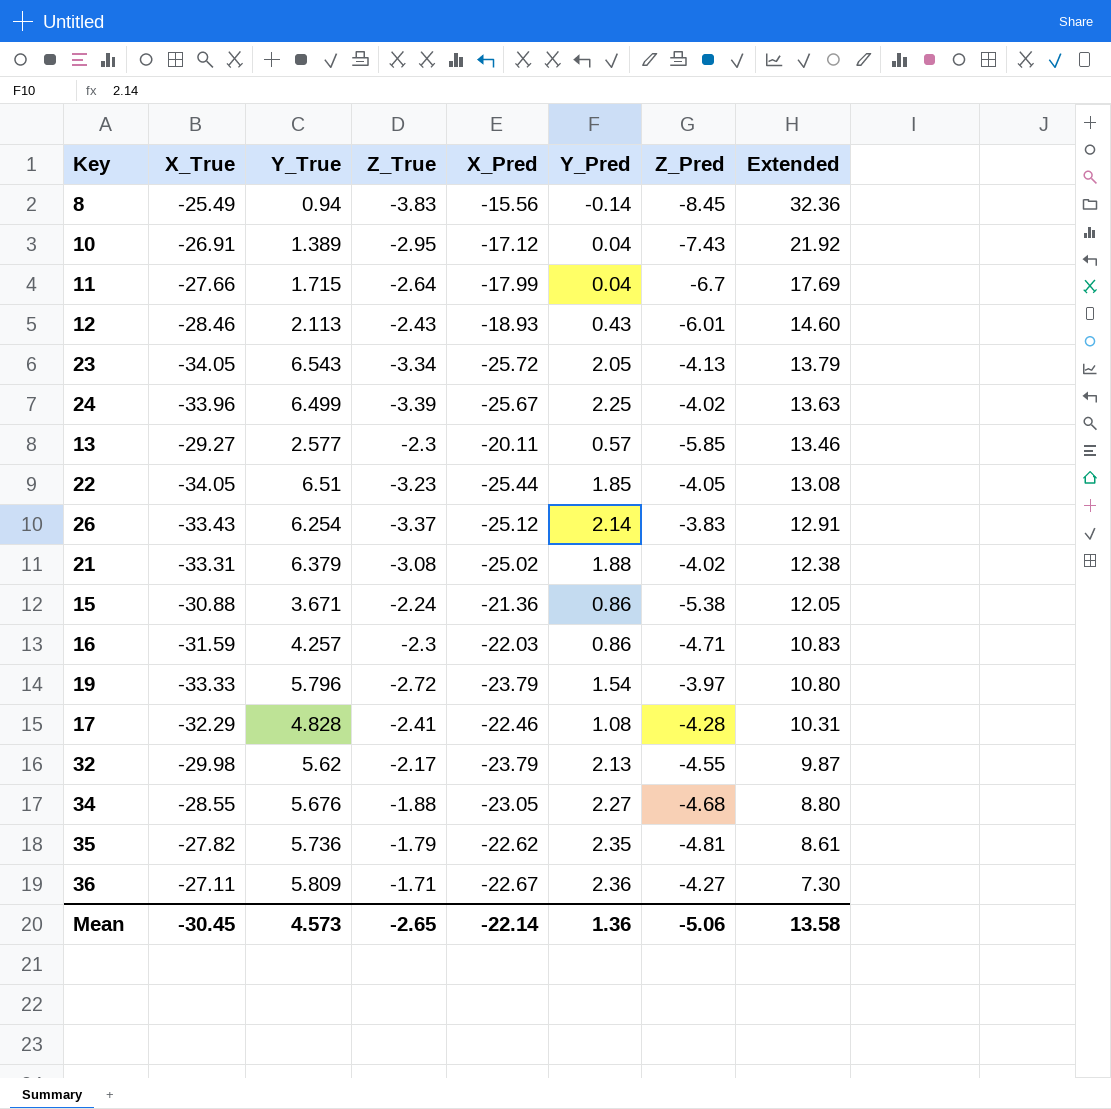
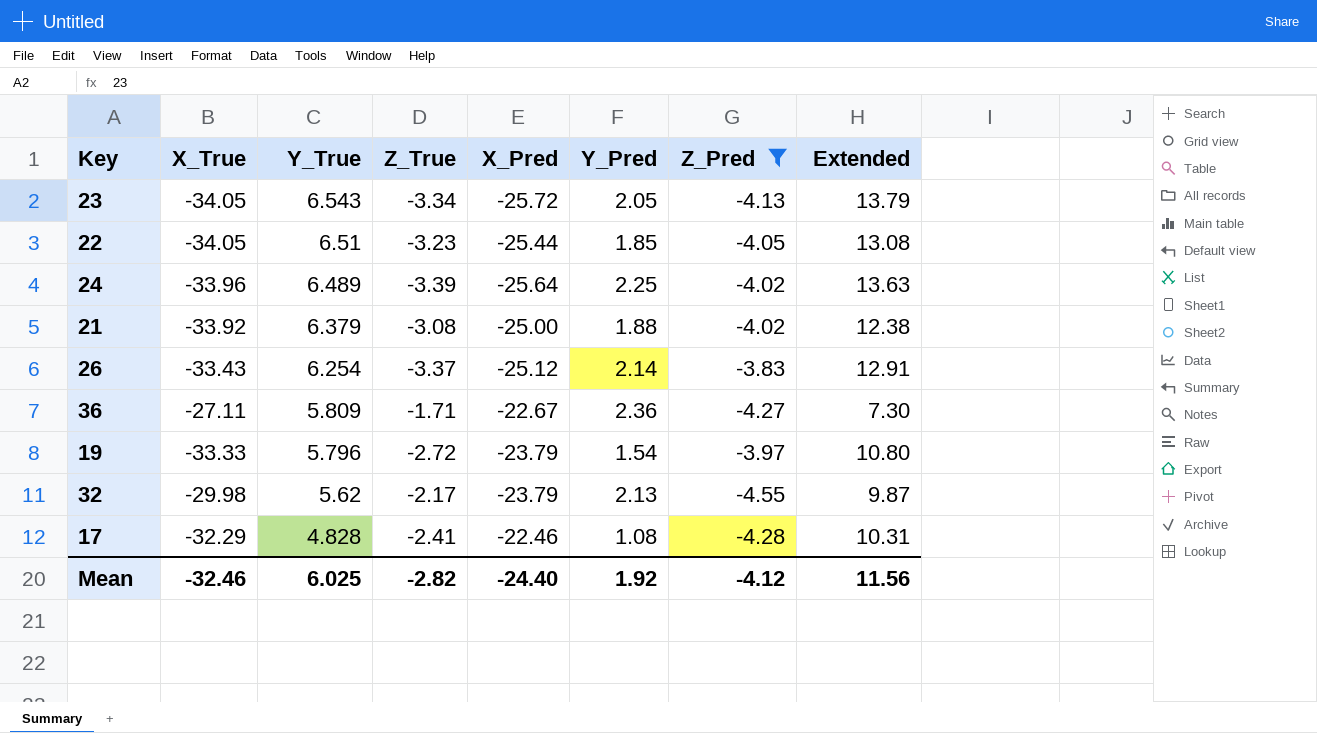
filter: none -> Z_Pred >= -4.55
row order: Extended descending -> Y_True descending
24 | Y_True: 6.499 -> 6.489
24 | X_Pred: -25.67 -> -25.64
21 | X_True: -33.31 -> -33.92
21 | X_Pred: -25.02 -> -25.00
Mean | X_True: -30.45 -> -32.46
Mean | Y_True: 4.573 -> 6.025
Mean | Z_True: -2.65 -> -2.82
Mean | X_Pred: -22.14 -> -24.40
Mean | Y_Pred: 1.36 -> 1.92
Mean | Z_Pred: -5.06 -> -4.12
Mean | Extended: 13.58 -> 11.56

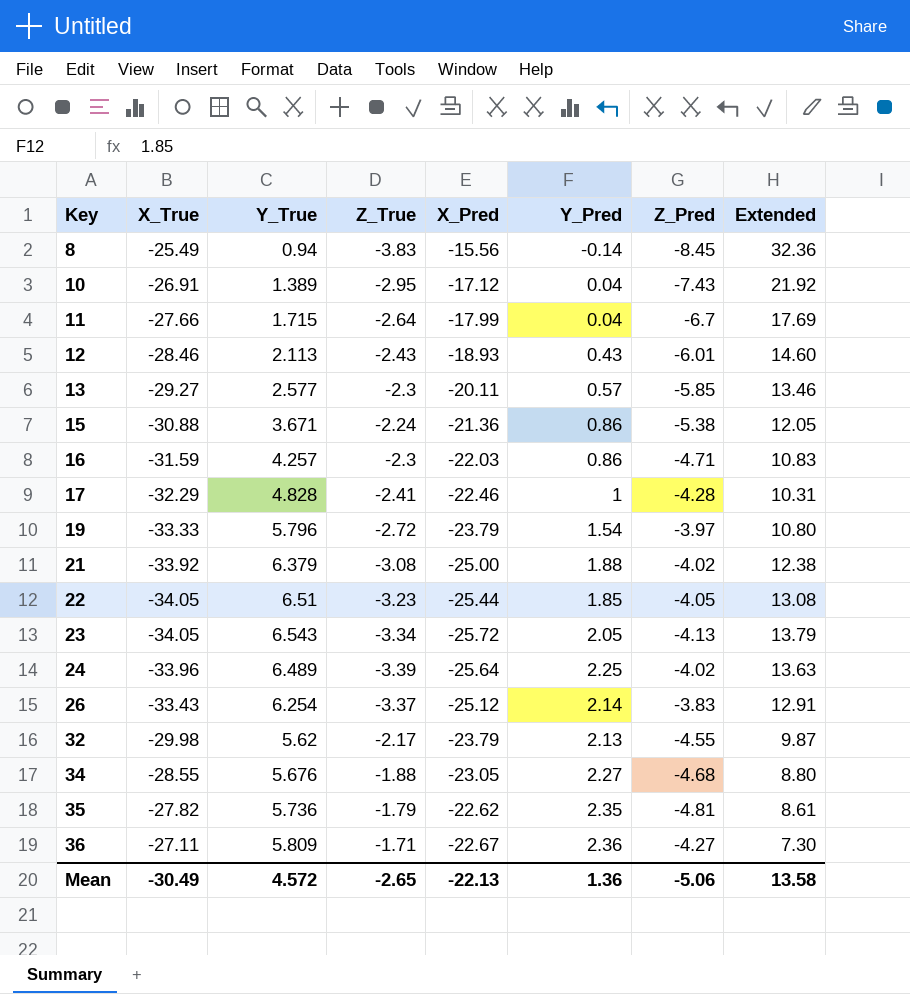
filter: Z_Pred >= -4.55 -> none
row order: Y_True descending -> Key ascending
17 | Y_Pred: 1.08 -> 1
Mean | X_True: -32.46 -> -30.49
Mean | Y_True: 6.025 -> 4.572
Mean | Z_True: -2.82 -> -2.65
Mean | X_Pred: -24.40 -> -22.13
Mean | Y_Pred: 1.92 -> 1.36
Mean | Z_Pred: -4.12 -> -5.06
Mean | Extended: 11.56 -> 13.58

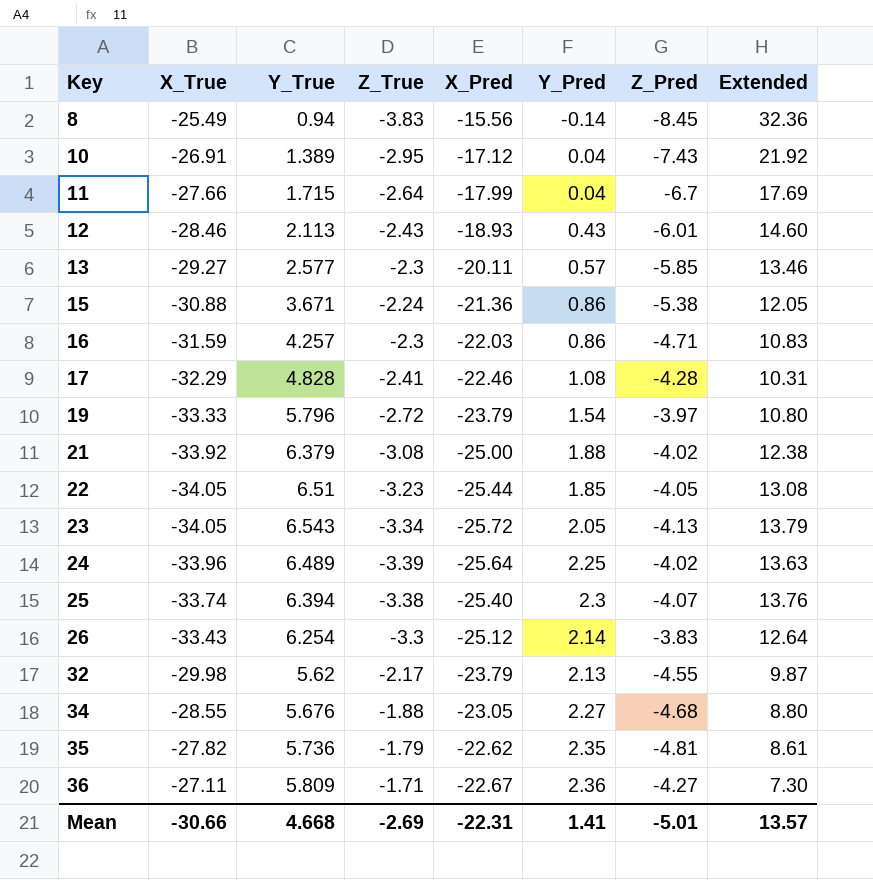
17 | Y_Pred: 1 -> 1.08
row 25: none -> -33.74 | 6.394 | -3.38 | -25.40 | 2.3 | -4.07 | 13.76
26 | Z_True: -3.37 -> -3.3
26 | Extended: 12.91 -> 12.64
Mean | X_True: -30.49 -> -30.66
Mean | Y_True: 4.572 -> 4.668
Mean | Z_True: -2.65 -> -2.69
Mean | X_Pred: -22.13 -> -22.31
Mean | Y_Pred: 1.36 -> 1.41
Mean | Z_Pred: -5.06 -> -5.01
Mean | Extended: 13.58 -> 13.57

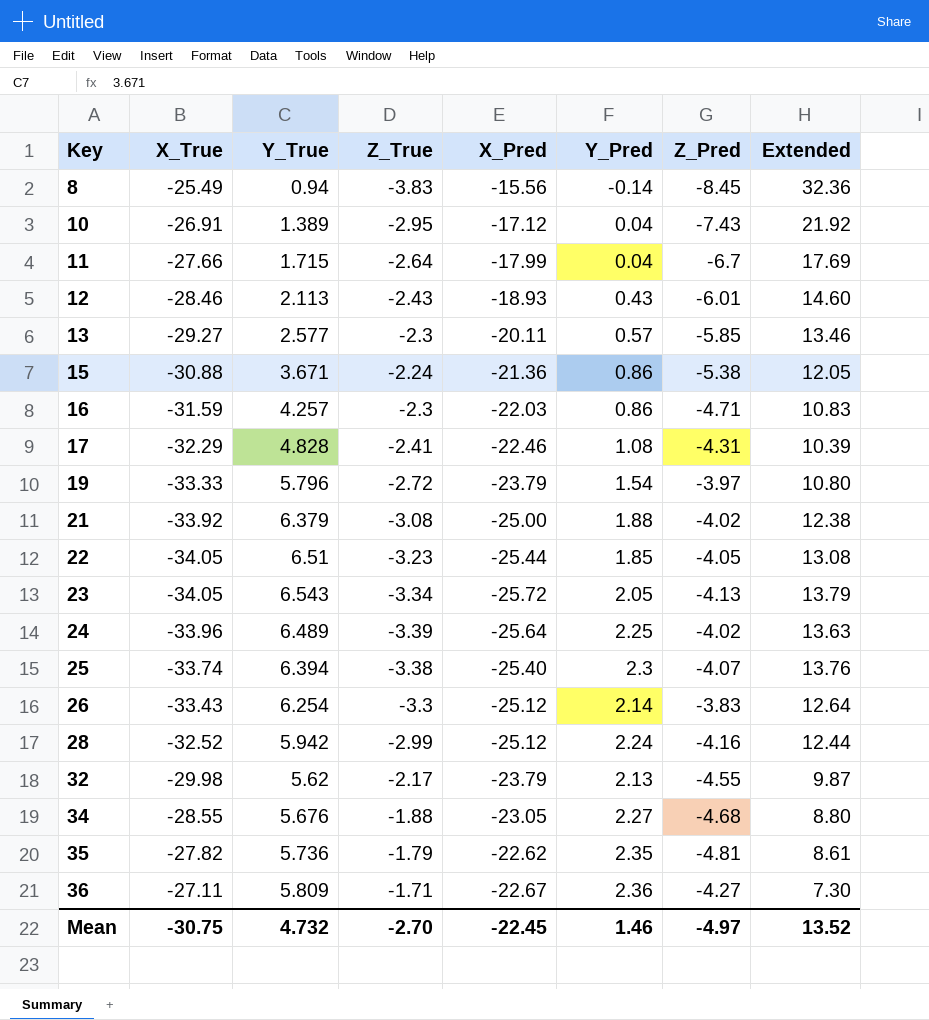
17 | Z_Pred: -4.28 -> -4.31
17 | Extended: 10.31 -> 10.39
row 28: none -> -32.52 | 5.942 | -2.99 | -25.12 | 2.24 | -4.16 | 12.44
Mean | X_True: -30.66 -> -30.75
Mean | Y_True: 4.668 -> 4.732
Mean | Z_True: -2.69 -> -2.70
Mean | X_Pred: -22.31 -> -22.45
Mean | Y_Pred: 1.41 -> 1.46
Mean | Z_Pred: -5.01 -> -4.97
Mean | Extended: 13.57 -> 13.52

